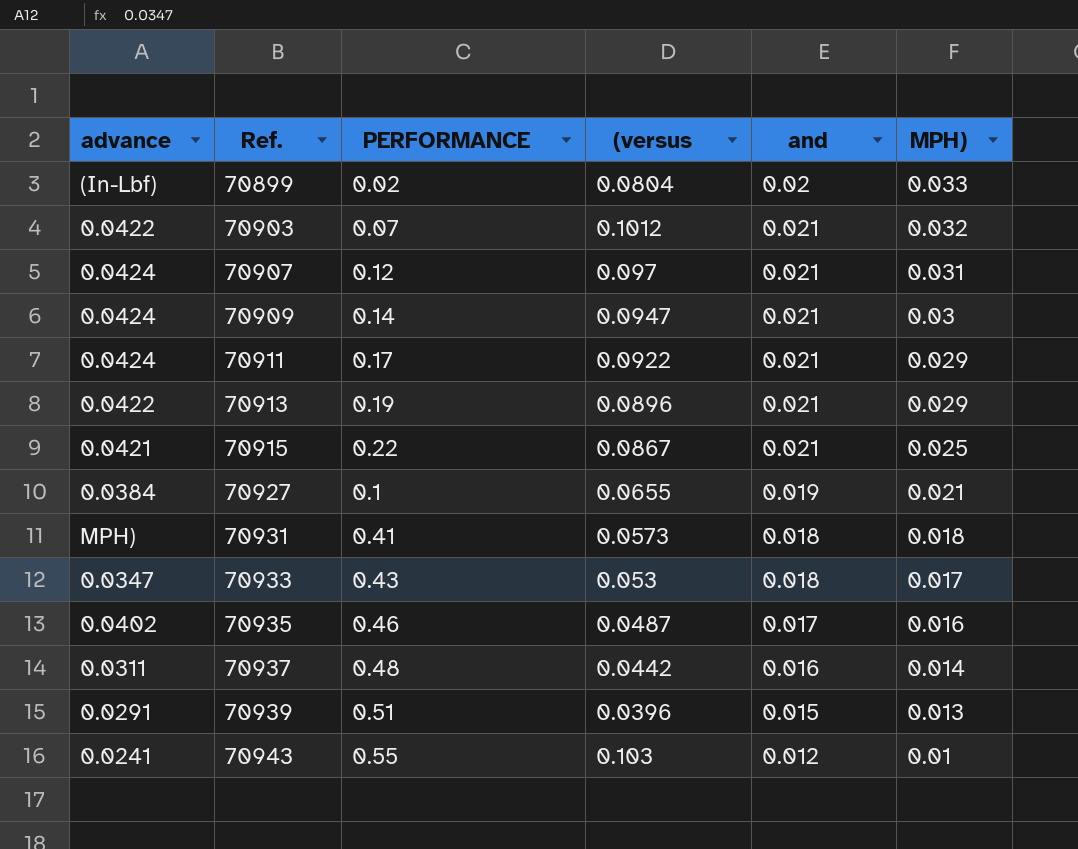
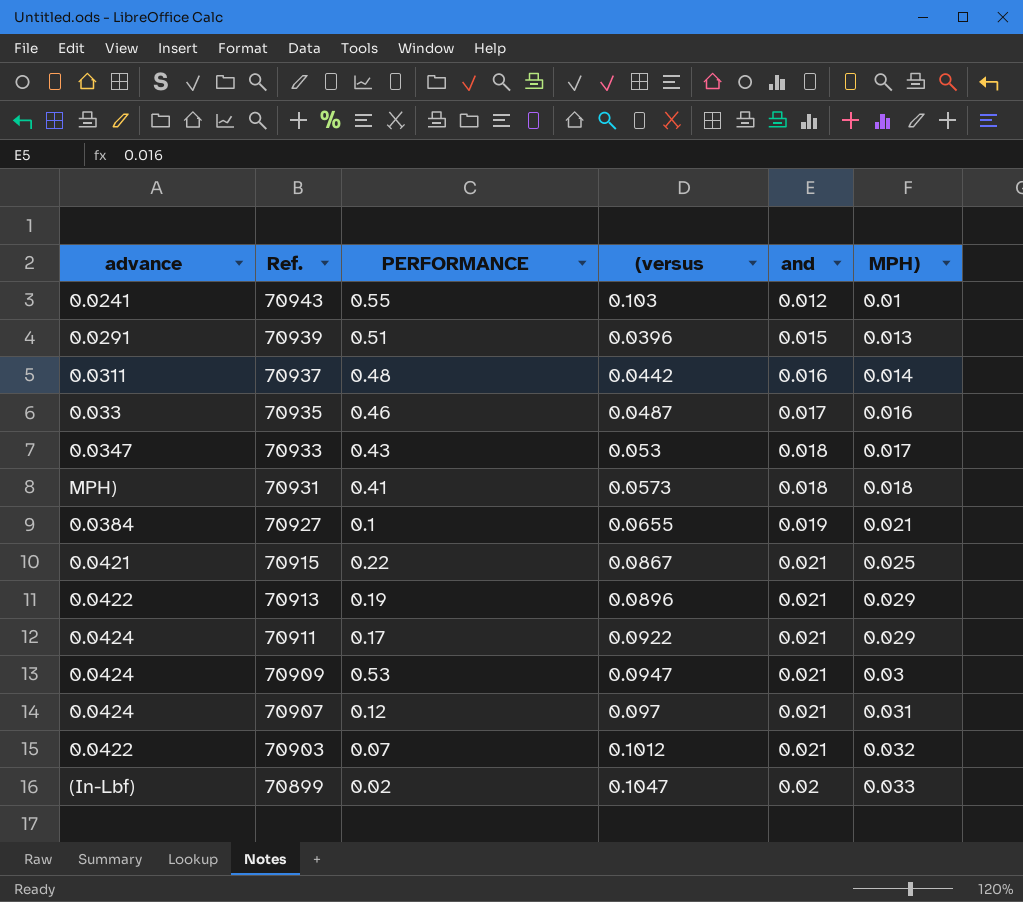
row order: Ref. ascending -> Ref. descending
70935 | advance: 0.0402 -> 0.033
70909 | PERFORMANCE: 0.14 -> 0.53
70899 | (versus: 0.0804 -> 0.1047

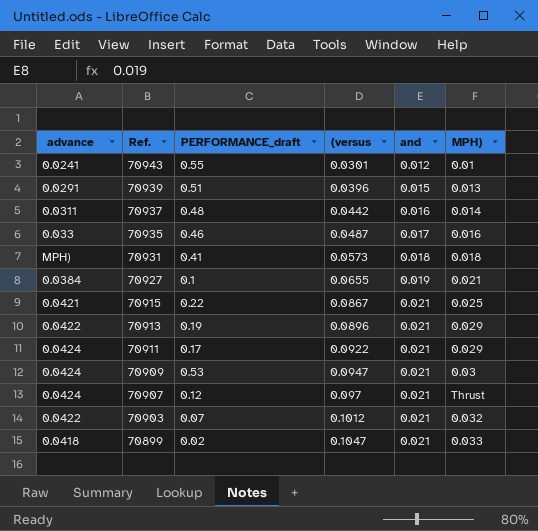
column name: PERFORMANCE -> PERFORMANCE_draft
row 70933: 0.0347 | 0.43 | 0.053 | 0.018 | 0.017 -> none
70943 | (versus: 0.103 -> 0.0301
70907 | MPH): 0.031 -> Thrust
70899 | advance: (In-Lbf) -> 0.0418
70899 | and: 0.02 -> 0.021

